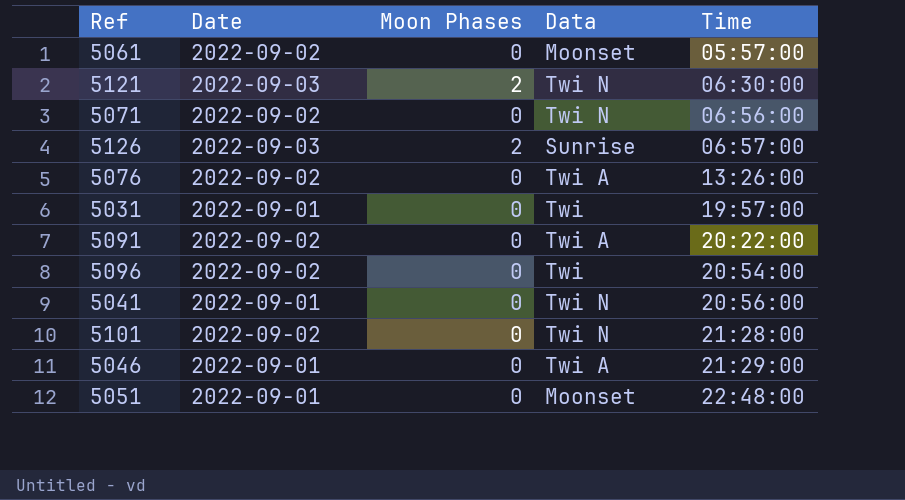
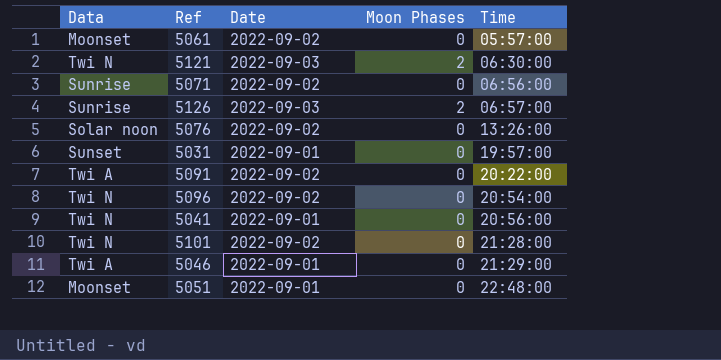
column Data | position: 4 -> 1
5071 | Data: Twi N -> Sunrise
5076 | Data: Twi A -> Solar noon
5031 | Data: Twi -> Sunset
5096 | Data: Twi -> Twi N

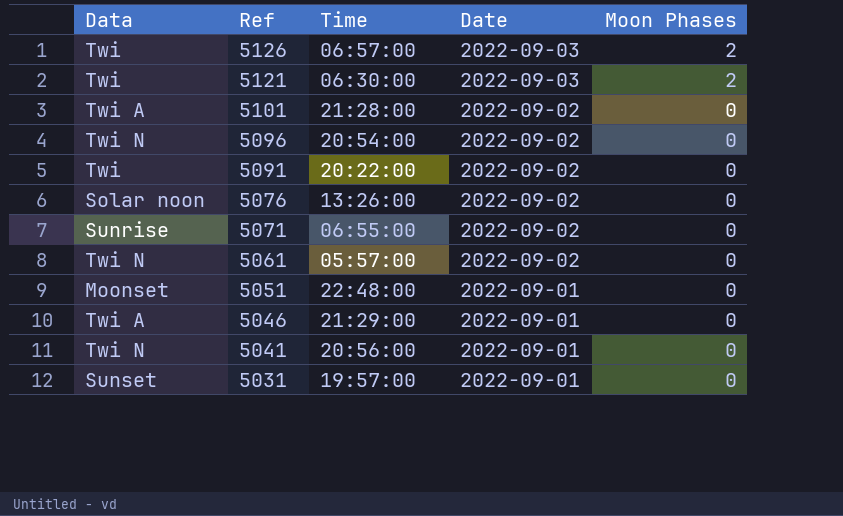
row order: Time ascending -> Ref descending
column Time | position: 5 -> 3
5126 | Data: Sunrise -> Twi
5121 | Data: Twi N -> Twi
5101 | Data: Twi N -> Twi A
5091 | Data: Twi A -> Twi
5071 | Time: 06:56:00 -> 06:55:00
5061 | Data: Moonset -> Twi N

